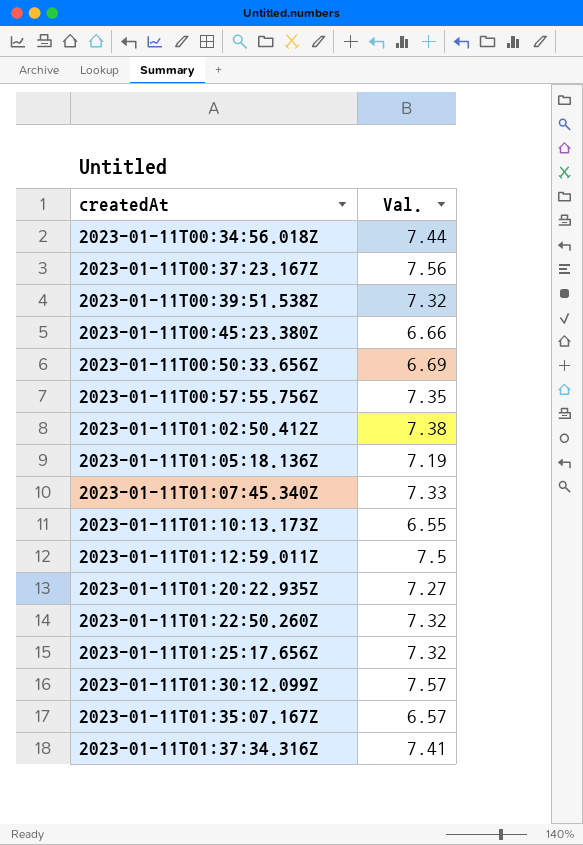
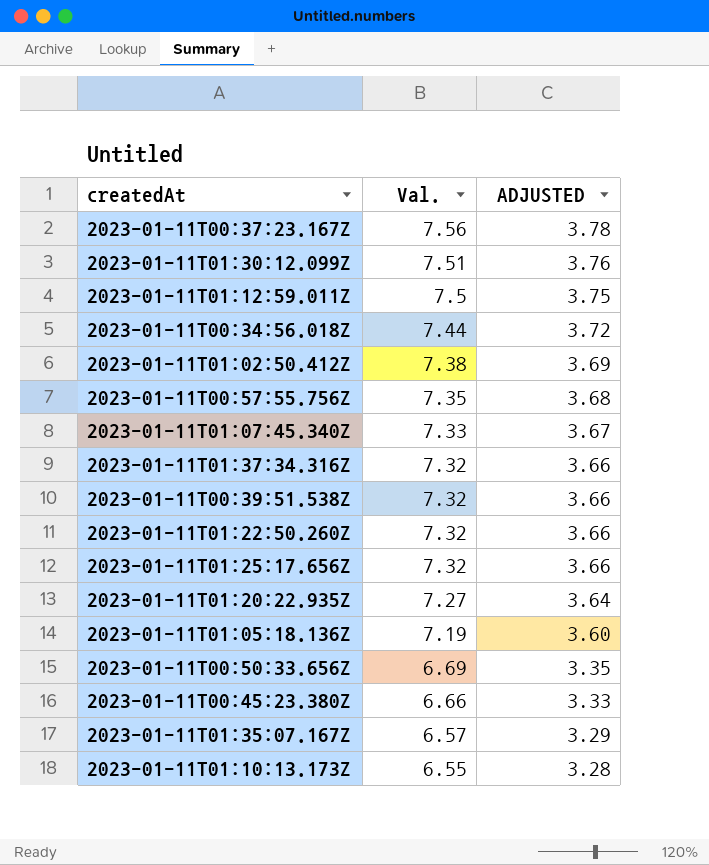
row order: createdAt ascending -> Val. descending
column ADJUSTED | formula: none -> [Val.] * 0.5
2023-01-11T01:30:12.099Z | Val.: 7.57 -> 7.51
2023-01-11T01:37:34.316Z | Val.: 7.41 -> 7.32

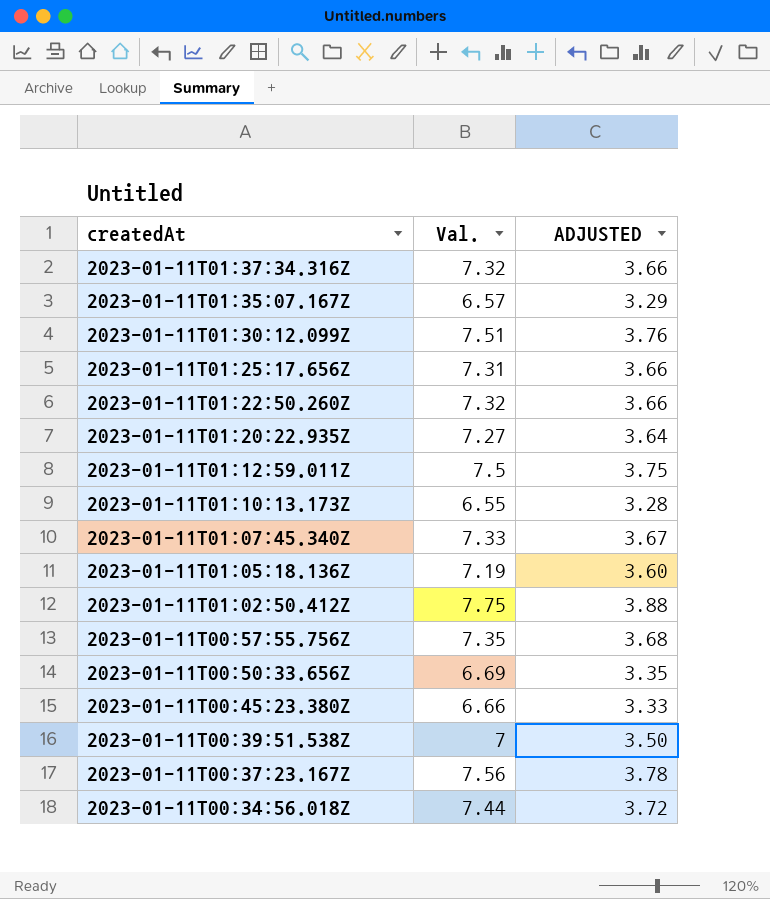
row order: Val. descending -> createdAt descending
2023-01-11T01:25:17.656Z | Val.: 7.32 -> 7.31
2023-01-11T01:02:50.412Z | Val.: 7.38 -> 7.75
2023-01-11T01:02:50.412Z | ADJUSTED: 3.69 -> 3.88
2023-01-11T00:39:51.538Z | Val.: 7.32 -> 7
2023-01-11T00:39:51.538Z | ADJUSTED: 3.66 -> 3.50

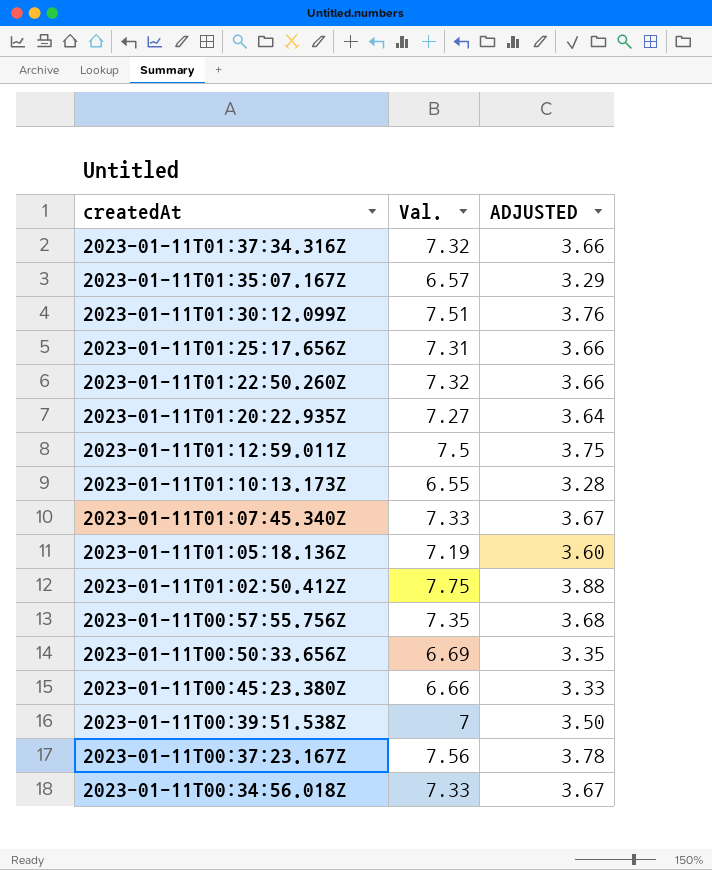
2023-01-11T00:34:56.018Z | Val.: 7.44 -> 7.33
2023-01-11T00:34:56.018Z | ADJUSTED: 3.72 -> 3.67

